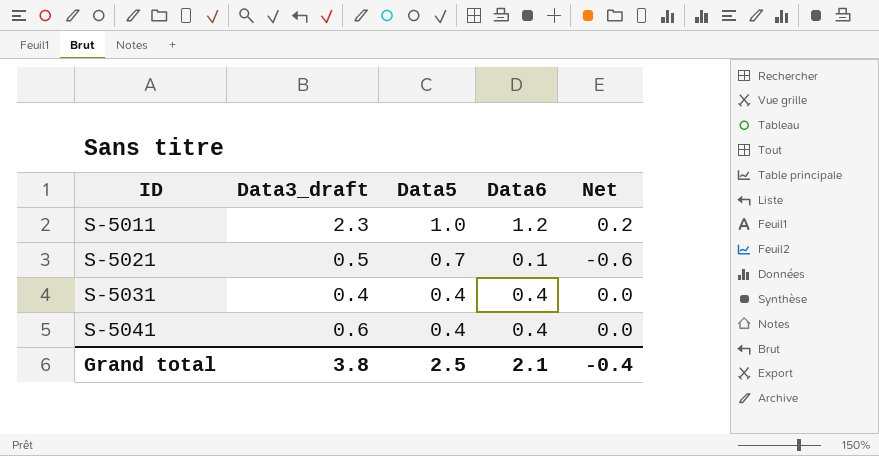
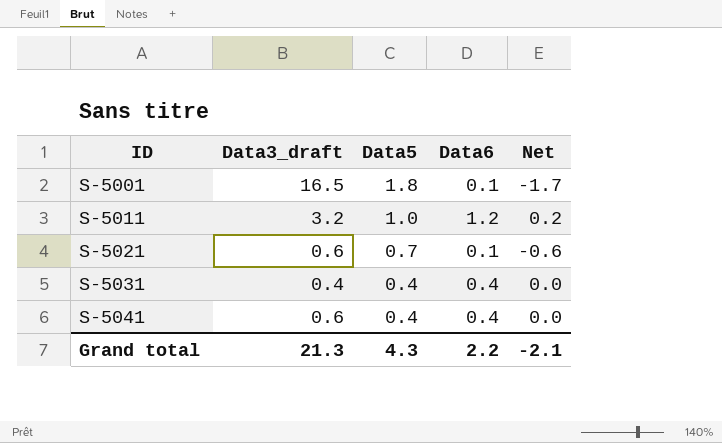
row S-5001: none -> 16.5 | 1.8 | 0.1 | -1.7
S-5011 | Data3_draft: 2.3 -> 3.2
S-5021 | Data3_draft: 0.5 -> 0.6
Grand total | Data3_draft: 3.8 -> 21.3
Grand total | Data5: 2.5 -> 4.3
Grand total | Data6: 2.1 -> 2.2
Grand total | Net: -0.4 -> -2.1

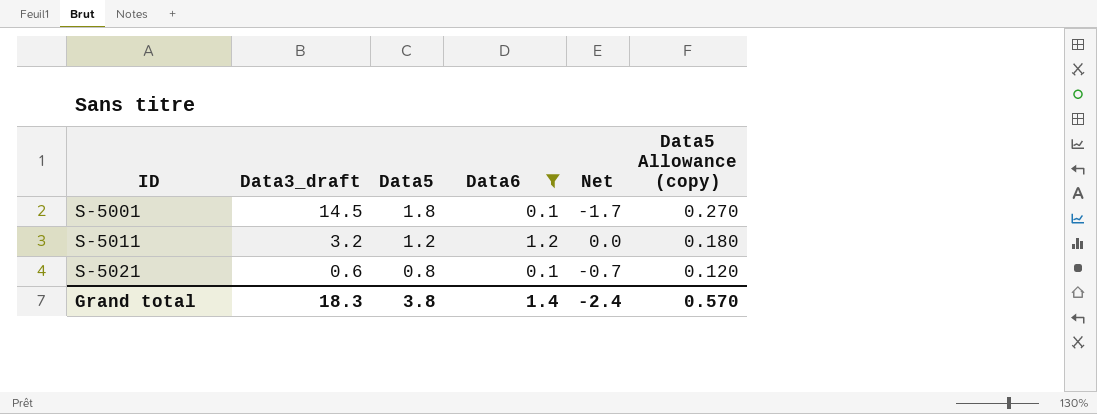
filter: none -> Data6 != 0.4
column Data5 Allowance (copy) | formula: none -> [Data5] * 0.15
S-5001 | Data3_draft: 16.5 -> 14.5
S-5011 | Data5: 1.0 -> 1.2
S-5011 | Net: 0.2 -> 0.0
S-5021 | Data5: 0.7 -> 0.8
S-5021 | Net: -0.6 -> -0.7
Grand total | Data3_draft: 21.3 -> 18.3
Grand total | Data5: 4.3 -> 3.8
Grand total | Data6: 2.2 -> 1.4
Grand total | Net: -2.1 -> -2.4

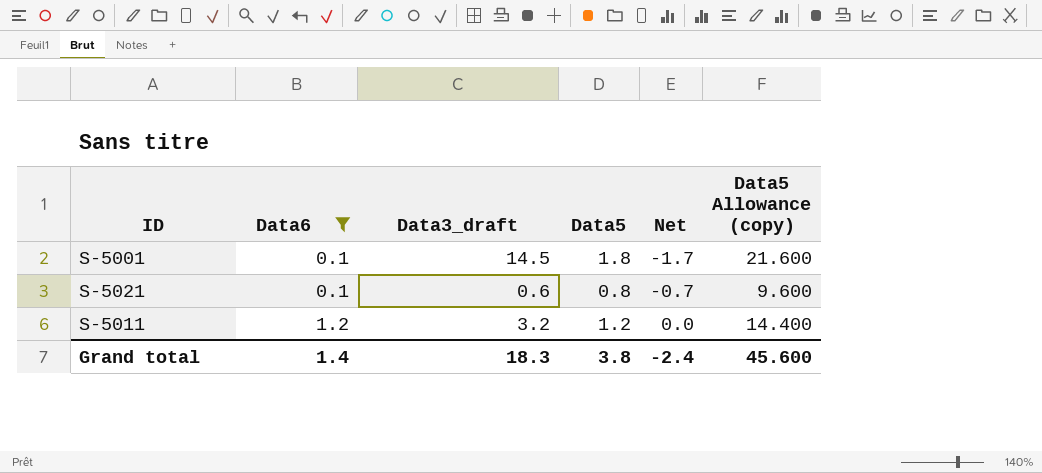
row order: ID ascending -> Data6 ascending
column Data6 | position: 4 -> 2
column Data5 Allowance (copy) | formula: [Data5] * 0.15 -> [Data5] * 12
Grand total | Data5 Allowance (copy): 0.570 -> 45.600

